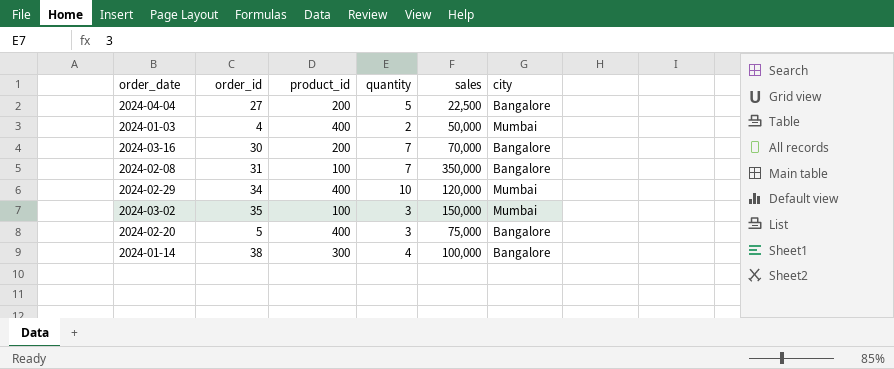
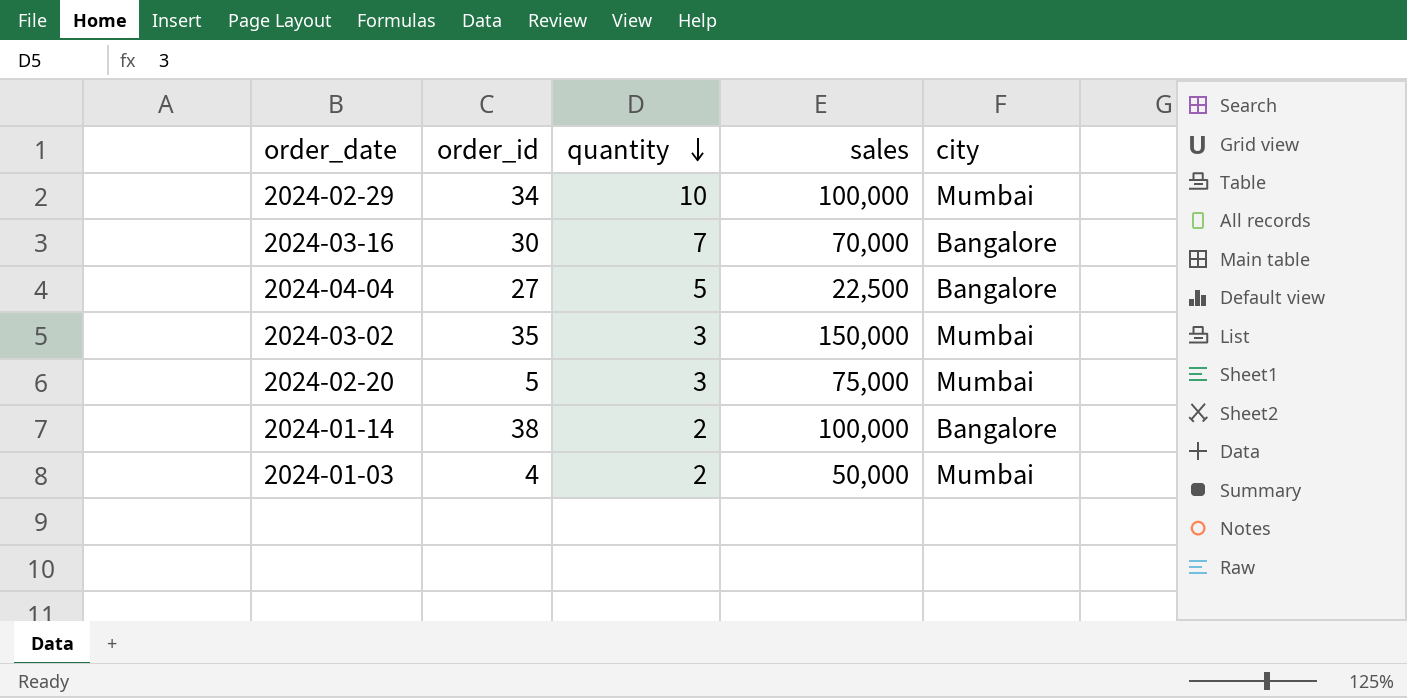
row order: none -> quantity descending
column product_id | position: 3 -> none
row 2024-02-08: 31 | 100 | 7 | 350,000 | Bangalore -> none
2024-02-29 | sales: 120,000 -> 100,000
2024-02-20 | city: Bangalore -> Mumbai
2024-01-14 | quantity: 4 -> 2

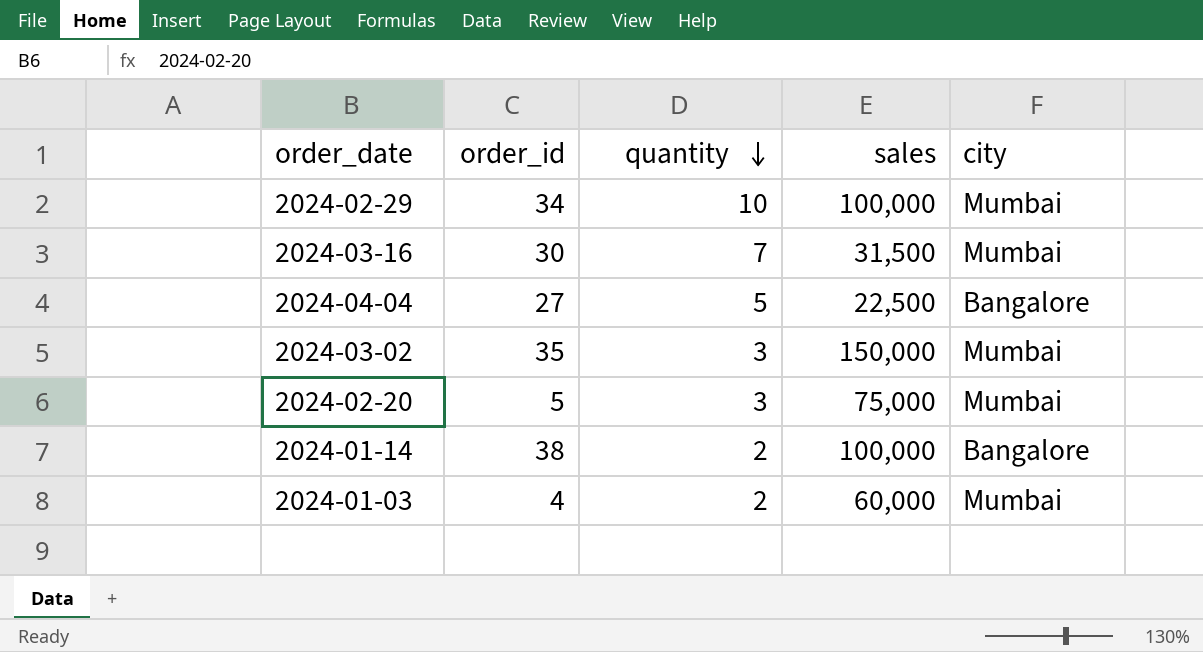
2024-03-16 | sales: 70,000 -> 31,500
2024-03-16 | city: Bangalore -> Mumbai
2024-01-03 | sales: 50,000 -> 60,000

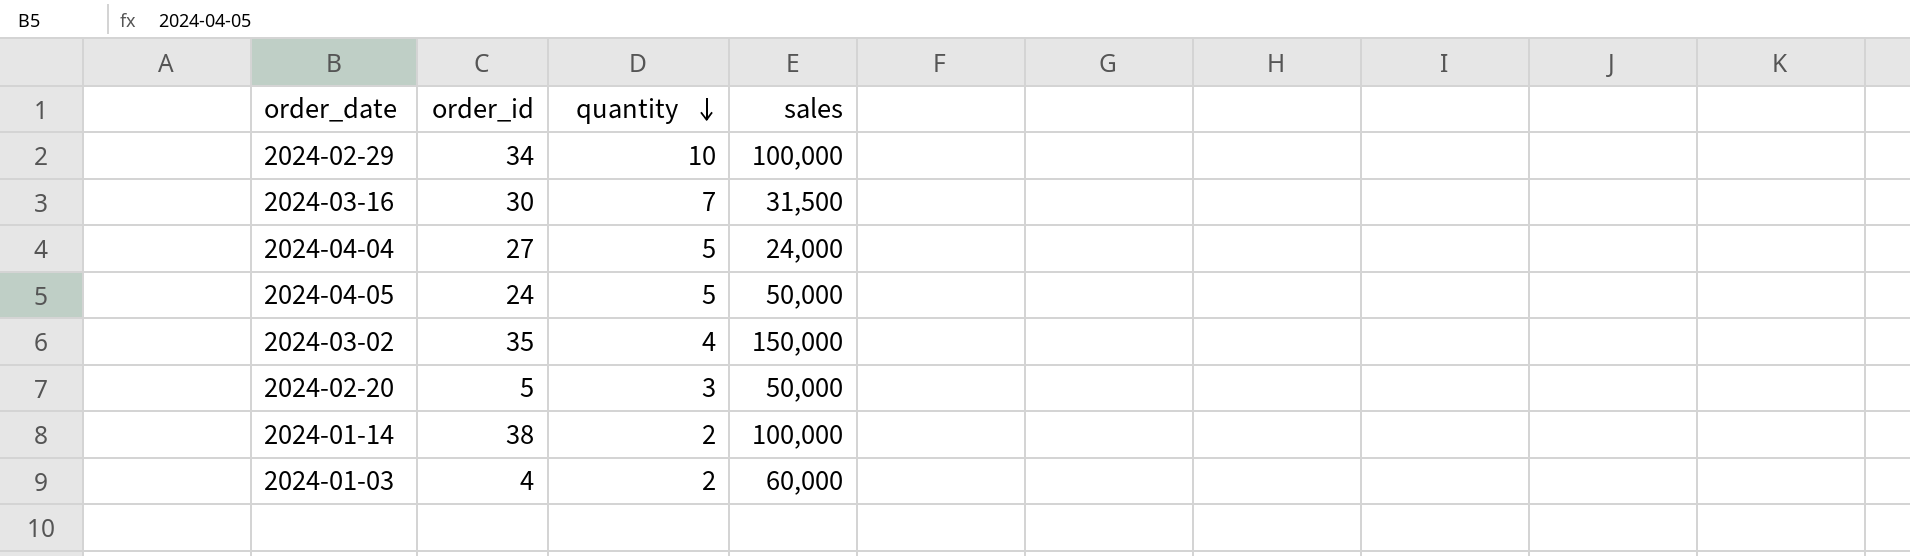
column city | position: 5 -> none
2024-04-04 | sales: 22,500 -> 24,000
row 2024-04-05: none -> 24 | 5 | 50,000
2024-03-02 | quantity: 3 -> 4
2024-02-20 | sales: 75,000 -> 50,000

